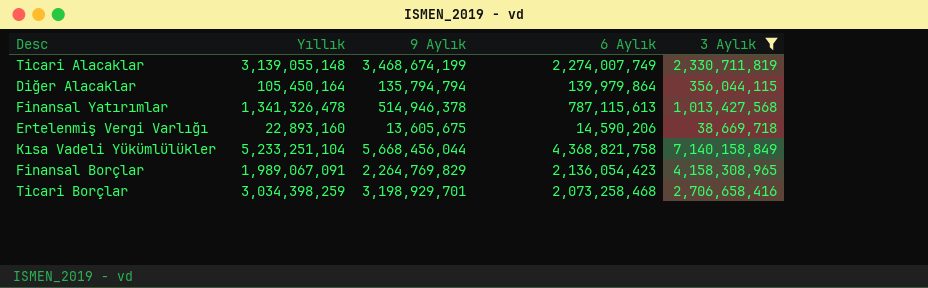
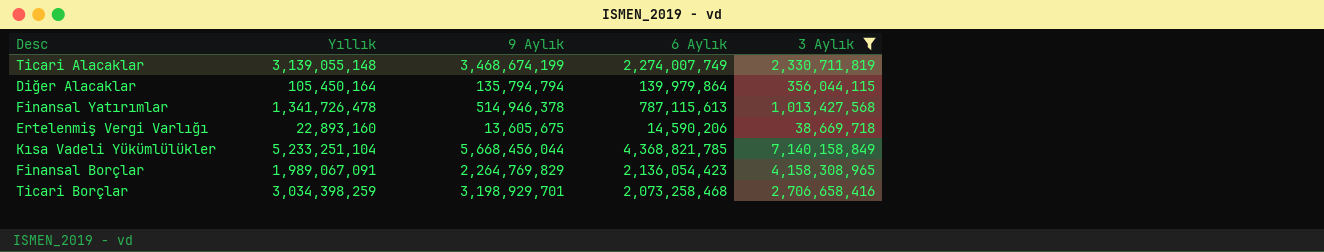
Finansal Yatırımlar | Yıllık: 1,341,326,478 -> 1,341,726,478
Kısa Vadeli Yükümlülükler | 6 Aylık: 4,368,821,758 -> 4,368,821,785

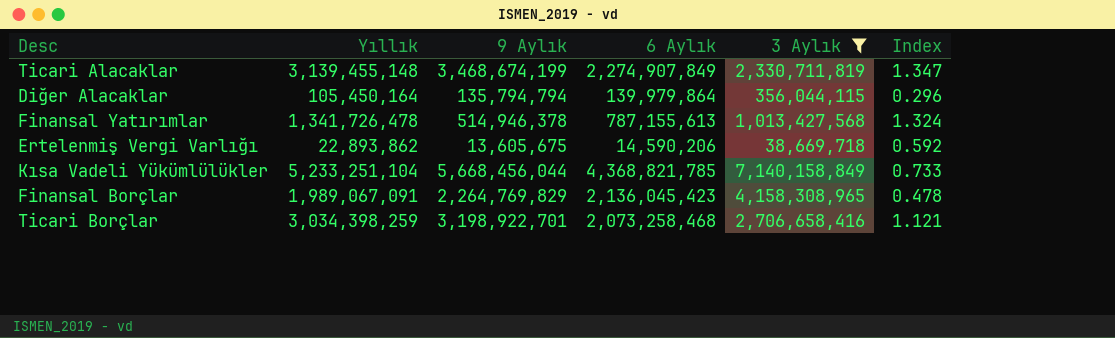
column Index | formula: none -> [Yıllık] / [3 Aylık]
Ticari Alacaklar | Yıllık: 3,139,055,148 -> 3,139,455,148
Ticari Alacaklar | 6 Aylık: 2,274,007,749 -> 2,274,907,849
Finansal Yatırımlar | 6 Aylık: 787,115,613 -> 787,155,613
Ertelenmiş Vergi Varlığı | Yıllık: 22,893,160 -> 22,893,862
Finansal Borçlar | 6 Aylık: 2,136,054,423 -> 2,136,045,423
Ticari Borçlar | 9 Aylık: 3,198,929,701 -> 3,198,922,701

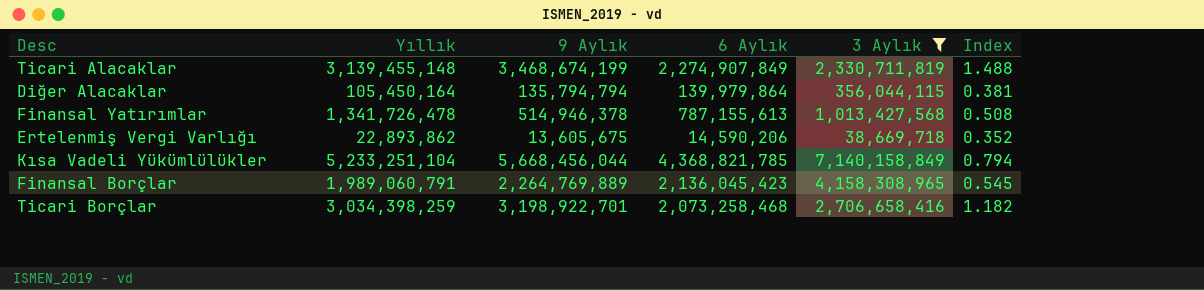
column Index | formula: [Yıllık] / [3 Aylık] -> [9 Aylık] / [3 Aylık]
Finansal Borçlar | Yıllık: 1,989,067,091 -> 1,989,060,791
Finansal Borçlar | 9 Aylık: 2,264,769,829 -> 2,264,769,889

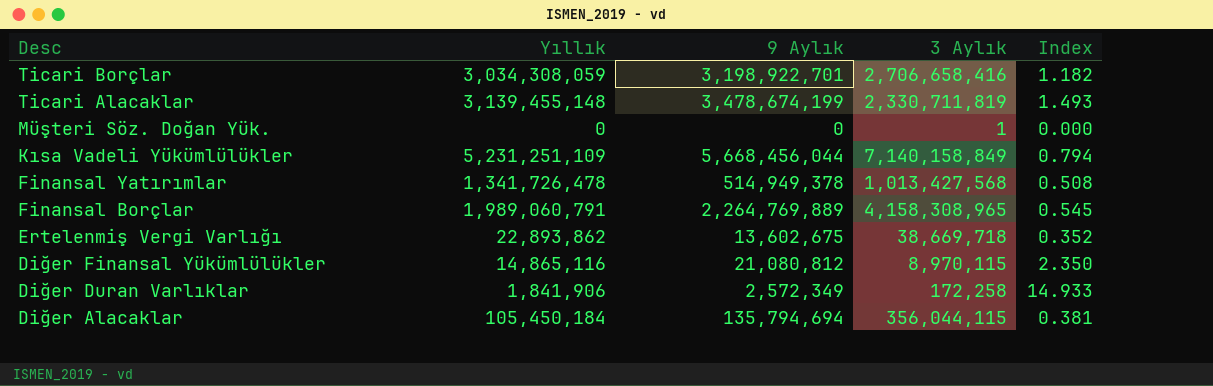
filter: 3 Aylık >= 38,669,718 -> none
row order: none -> Desc descending
column 6 Aylık | position: 4 -> none
Ticari Borçlar | Yıllık: 3,034,398,259 -> 3,034,308,059
Ticari Alacaklar | 9 Aylık: 3,468,674,199 -> 3,478,674,199
Ticari Alacaklar | Index: 1.488 -> 1.493
Kısa Vadeli Yükümlülükler | Yıllık: 5,233,251,104 -> 5,231,251,109
Finansal Yatırımlar | 9 Aylık: 514,946,378 -> 514,949,378
Ertelenmiş Vergi Varlığı | 9 Aylık: 13,605,675 -> 13,602,675
Diğer Alacaklar | Yıllık: 105,450,164 -> 105,450,184
Diğer Alacaklar | 9 Aylık: 135,794,794 -> 135,794,694

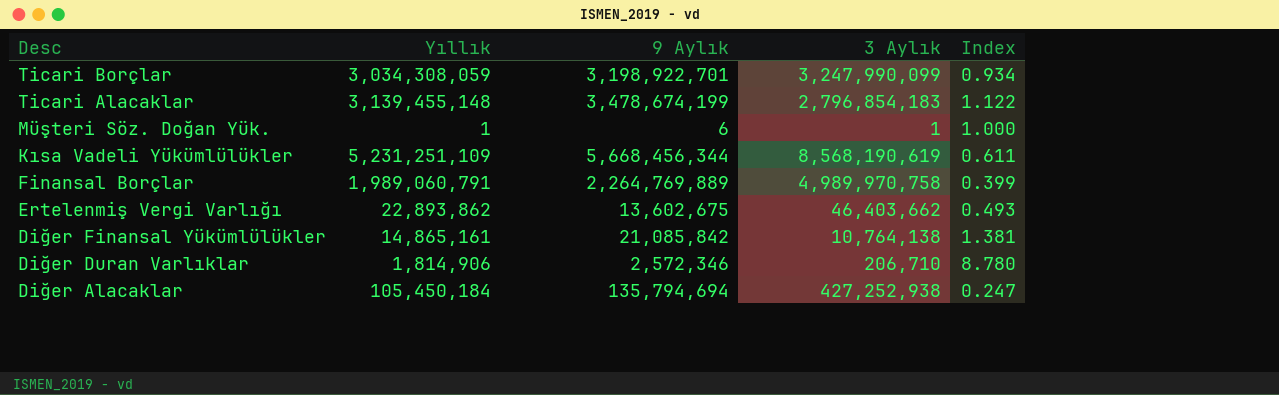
column Index | formula: [9 Aylık] / [3 Aylık] -> [Yıllık] / [3 Aylık]
row Finansal Yatırımlar: 1,341,726,478 | 514,949,378 | 1,013,427,568 | 0.508 -> none
Ticari Borçlar | 3 Aylık: 2,706,658,416 -> 3,247,990,099
Ticari Alacaklar | 3 Aylık: 2,330,711,819 -> 2,796,854,183
Müşteri Söz. Doğan Yük. | Yıllık: 0 -> 1
Müşteri Söz. Doğan Yük. | 9 Aylık: 0 -> 6
Kısa Vadeli Yükümlülükler | 9 Aylık: 5,668,456,044 -> 5,668,456,344
Kısa Vadeli Yükümlülükler | 3 Aylık: 7,140,158,849 -> 8,568,190,619
Finansal Borçlar | 3 Aylık: 4,158,308,965 -> 4,989,970,758
Ertelenmiş Vergi Varlığı | 3 Aylık: 38,669,718 -> 46,403,662
Diğer Finansal Yükümlülükler | Yıllık: 14,865,116 -> 14,865,161
Diğer Finansal Yükümlülükler | 9 Aylık: 21,080,812 -> 21,085,842
Diğer Finansal Yükümlülükler | 3 Aylık: 8,970,115 -> 10,764,138
Diğer Duran Varlıklar | Yıllık: 1,841,906 -> 1,814,906
Diğer Duran Varlıklar | 9 Aylık: 2,572,349 -> 2,572,346
Diğer Duran Varlıklar | 3 Aylık: 172,258 -> 206,710
Diğer Alacaklar | 3 Aylık: 356,044,115 -> 427,252,938

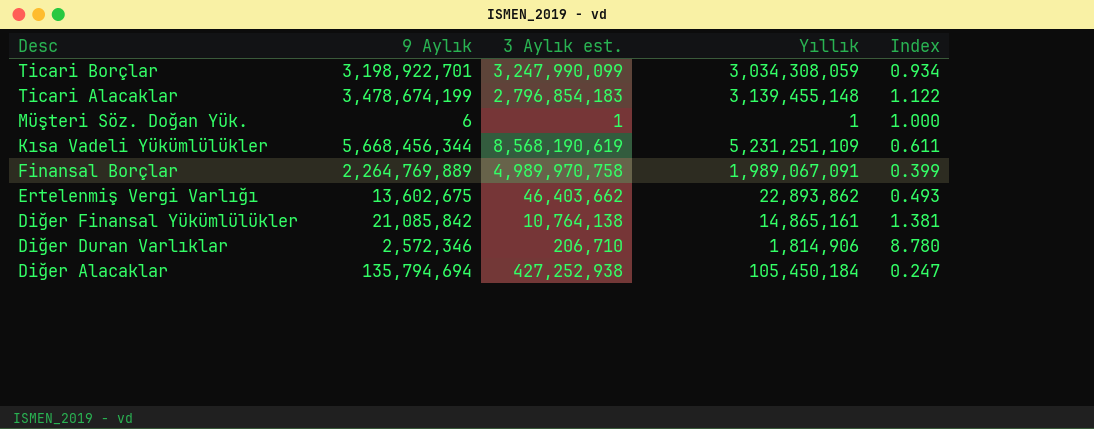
column name: 3 Aylık -> 3 Aylık est.
column Yıllık | position: 2 -> 4
Finansal Borçlar | Yıllık: 1,989,060,791 -> 1,989,067,091

